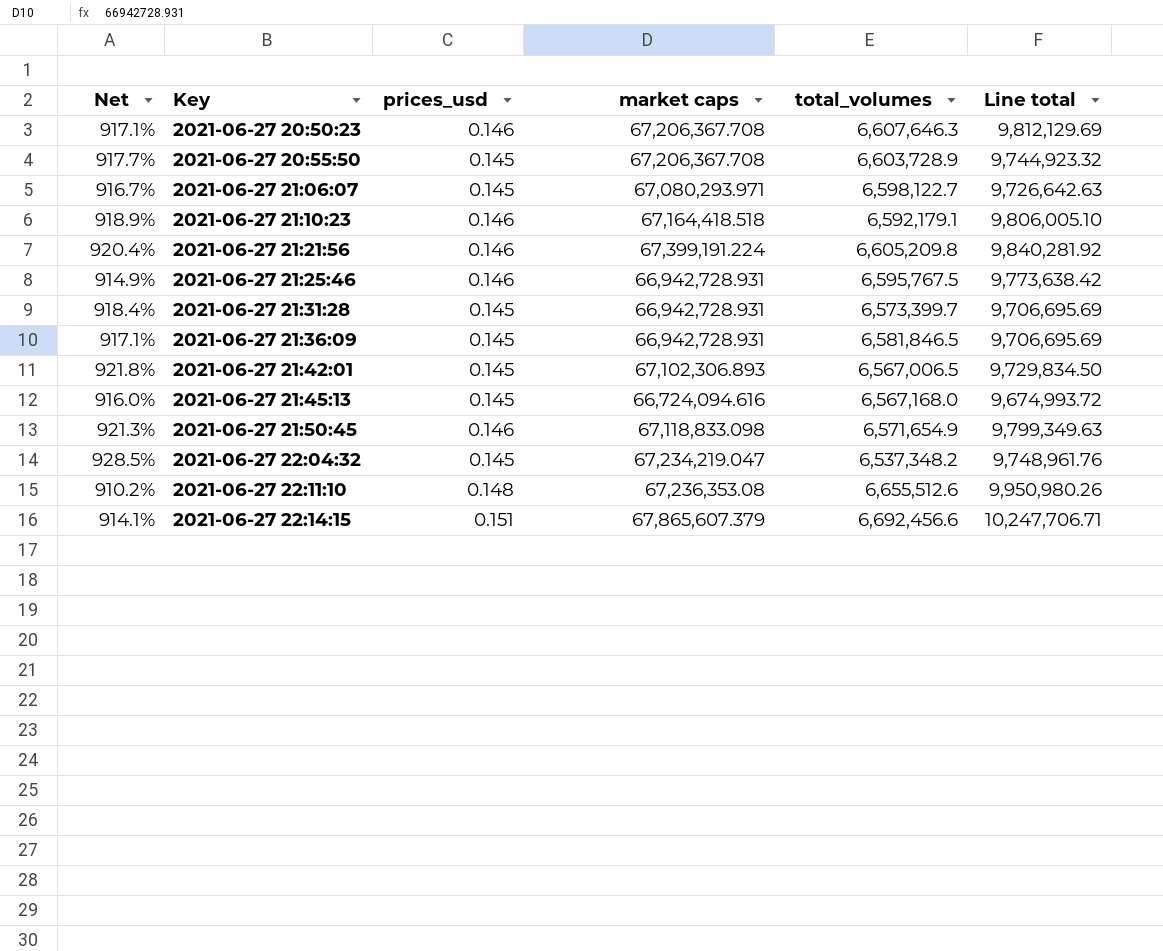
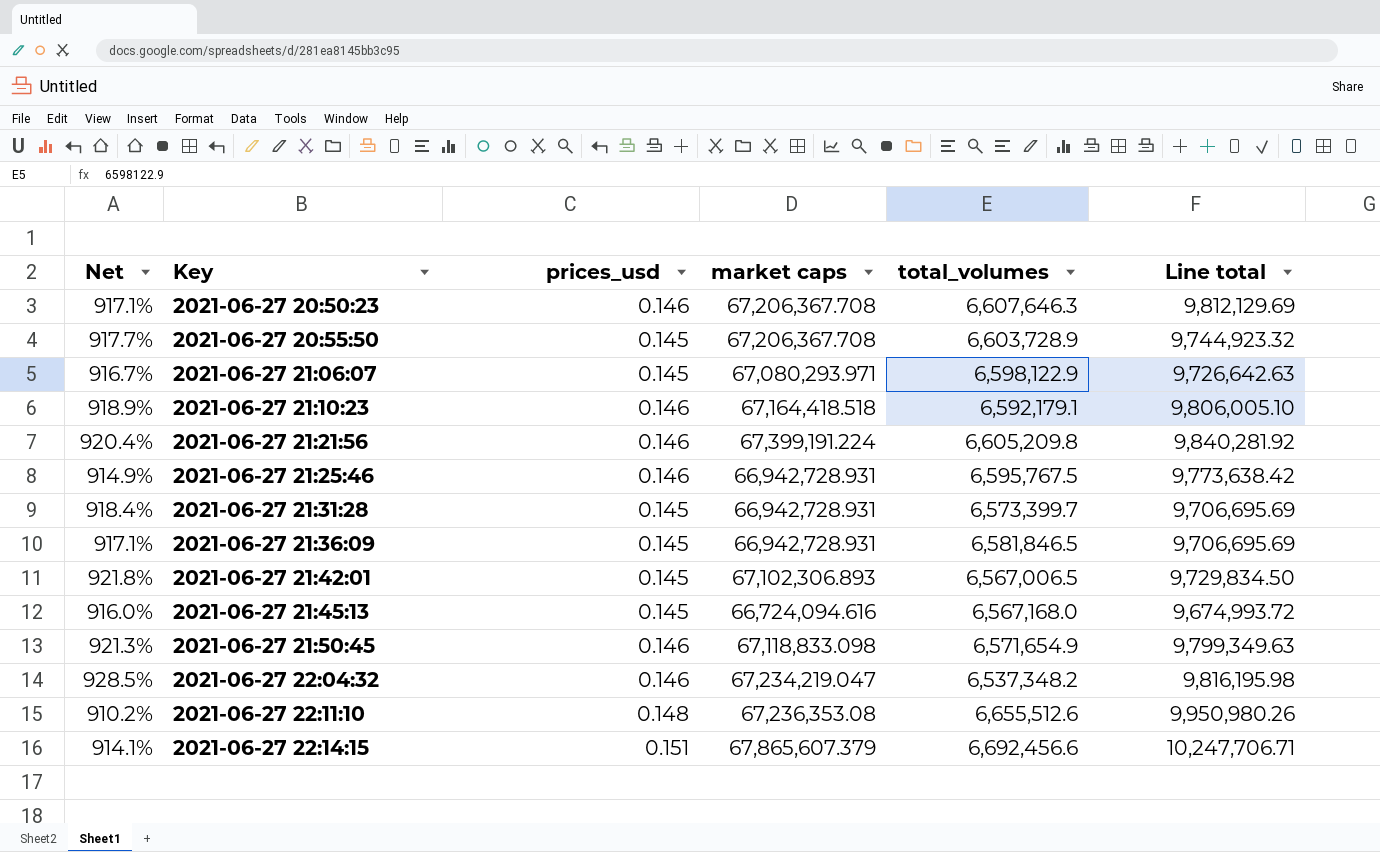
2021-06-27 21:06:07 | total_volumes: 6,598,122.7 -> 6,598,122.9
2021-06-27 22:04:32 | prices_usd: 0.145 -> 0.146
2021-06-27 22:04:32 | Line total: 9,748,961.76 -> 9,816,195.98

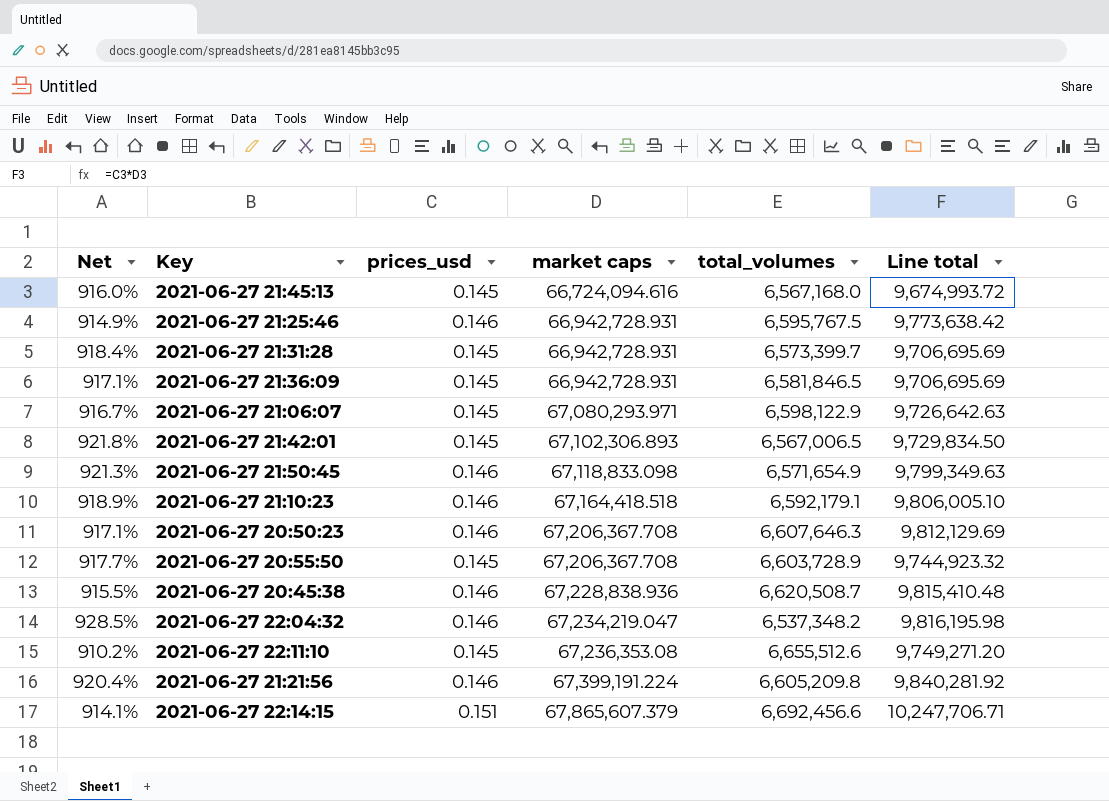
row order: Key ascending -> market caps ascending
row 2021-06-27 20:45:38: none -> 915.5% | 0.146 | 67,228,838.936 | 6,620,508.7 | 9,815,410.48
2021-06-27 22:11:10 | prices_usd: 0.148 -> 0.145
2021-06-27 22:11:10 | Line total: 9,950,980.26 -> 9,749,271.20

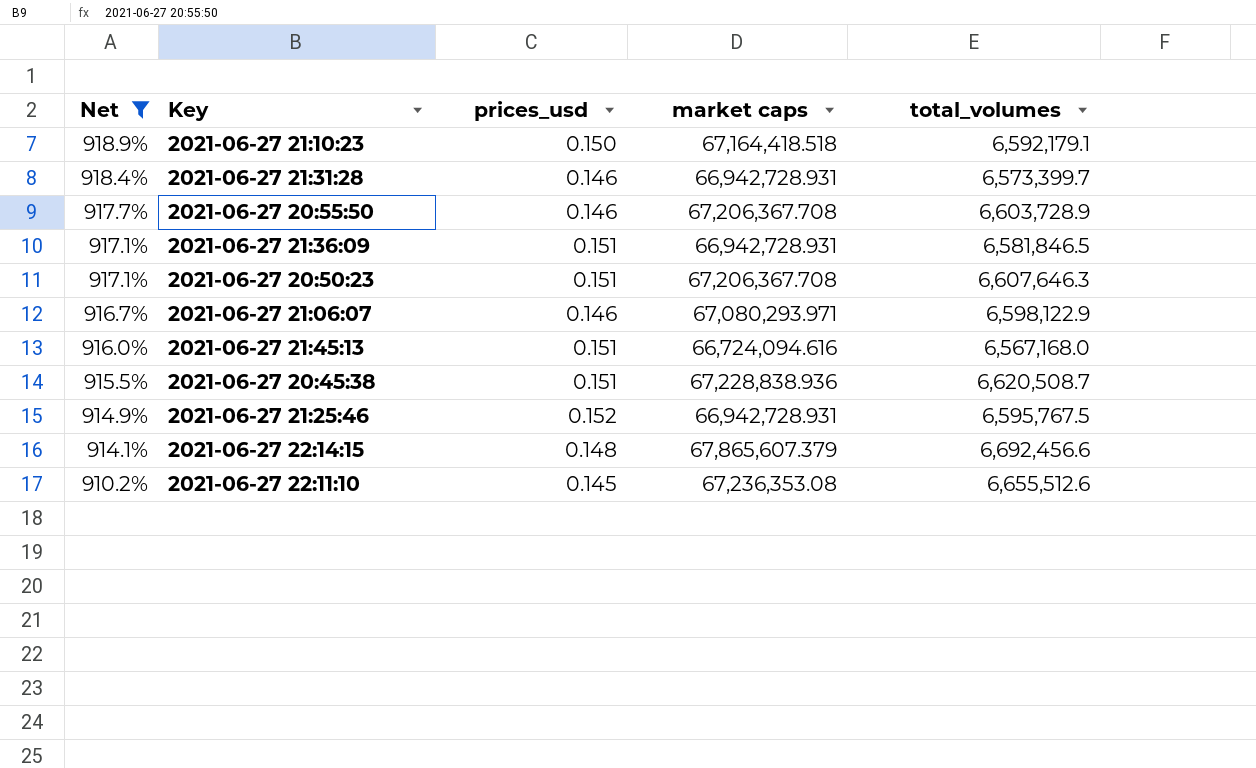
filter: none -> Net <= 918.9%
row order: market caps ascending -> Net descending
column Line total | formula: [prices_usd] * [market caps] -> none
2021-06-27 21:10:23 | prices_usd: 0.146 -> 0.150
2021-06-27 21:31:28 | prices_usd: 0.145 -> 0.146
2021-06-27 20:55:50 | prices_usd: 0.145 -> 0.146
2021-06-27 21:36:09 | prices_usd: 0.145 -> 0.151
2021-06-27 20:50:23 | prices_usd: 0.146 -> 0.151
2021-06-27 21:06:07 | prices_usd: 0.145 -> 0.146
2021-06-27 21:45:13 | prices_usd: 0.145 -> 0.151
2021-06-27 20:45:38 | prices_usd: 0.146 -> 0.151
2021-06-27 21:25:46 | prices_usd: 0.146 -> 0.152
2021-06-27 22:14:15 | prices_usd: 0.151 -> 0.148

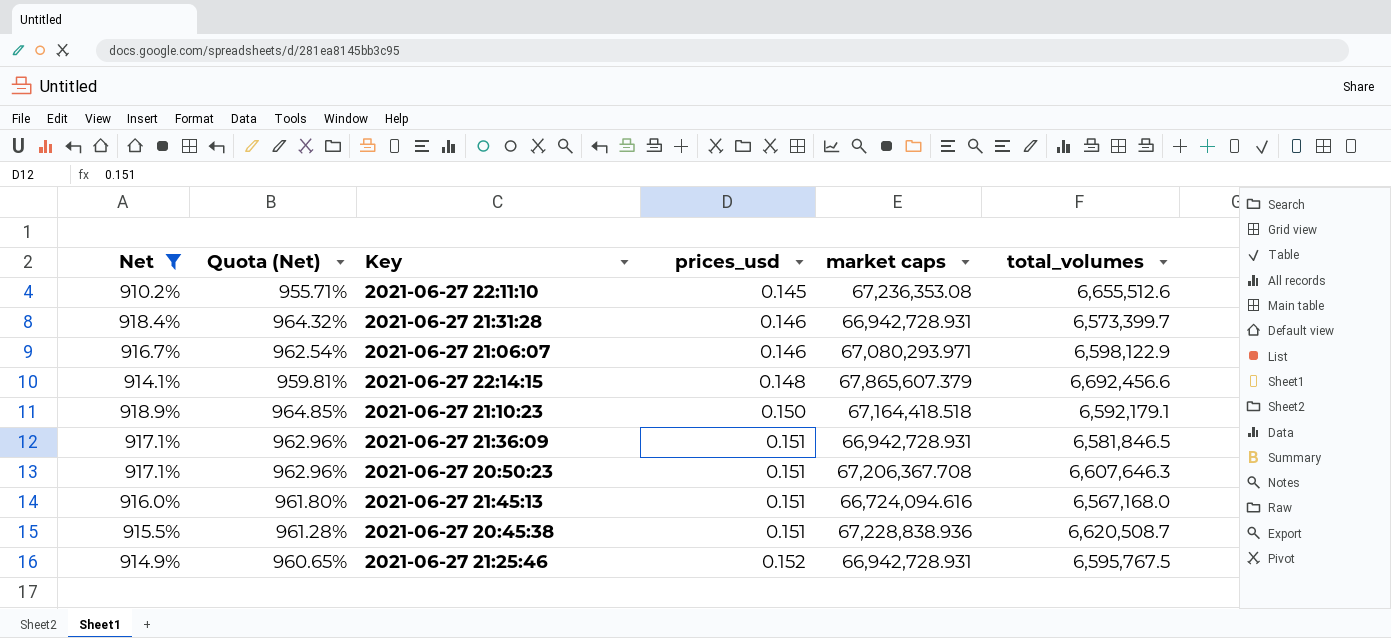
row order: Net descending -> prices_usd ascending
column Quota (Net) | formula: none -> [Net] * 1.05
row 2021-06-27 20:55:50: 917.7% | 0.146 | 67,206,367.708 | 6,603,728.9 -> none

